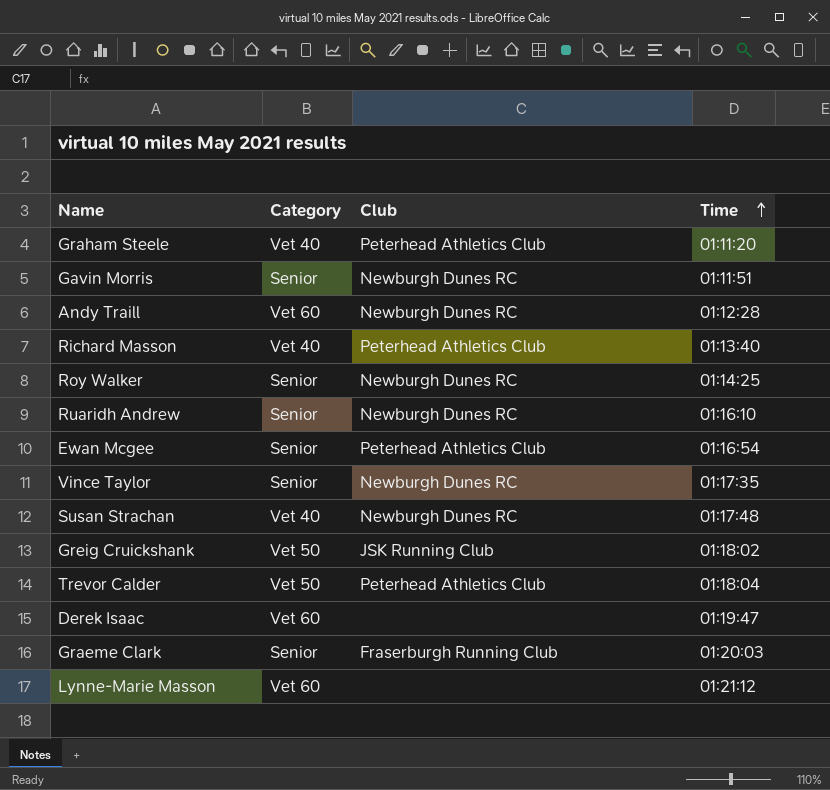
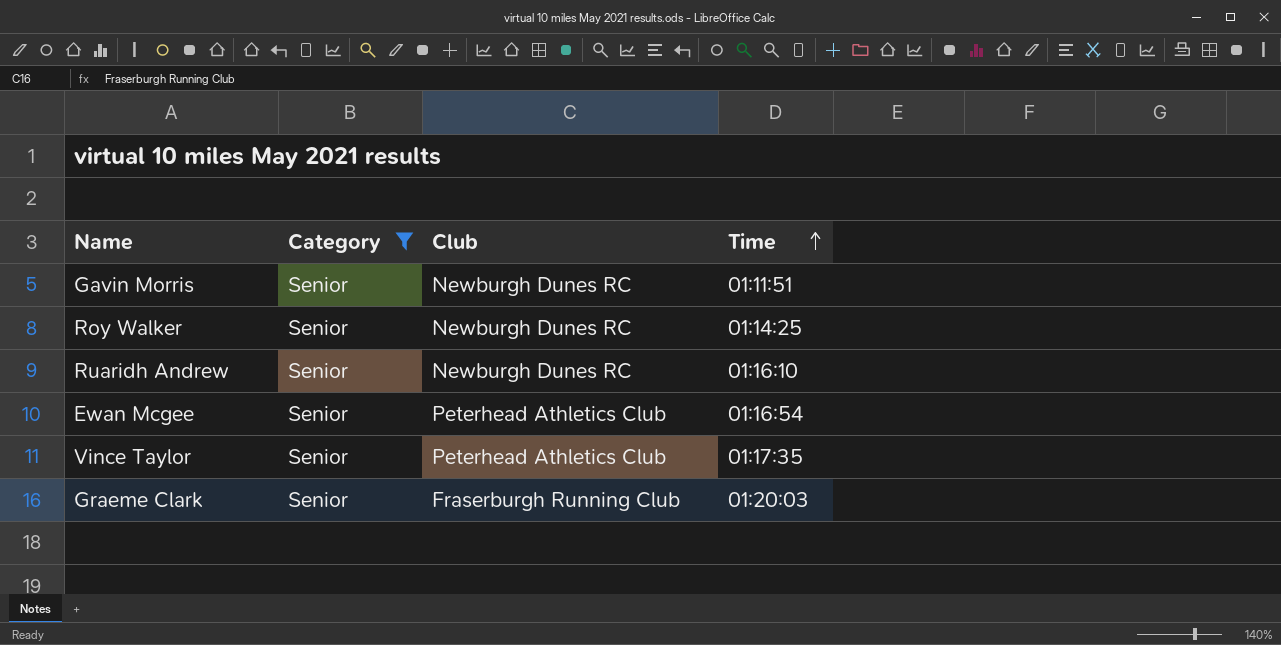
filter: none -> Category = Senior
Vince Taylor | Club: Newburgh Dunes RC -> Peterhead Athletics Club

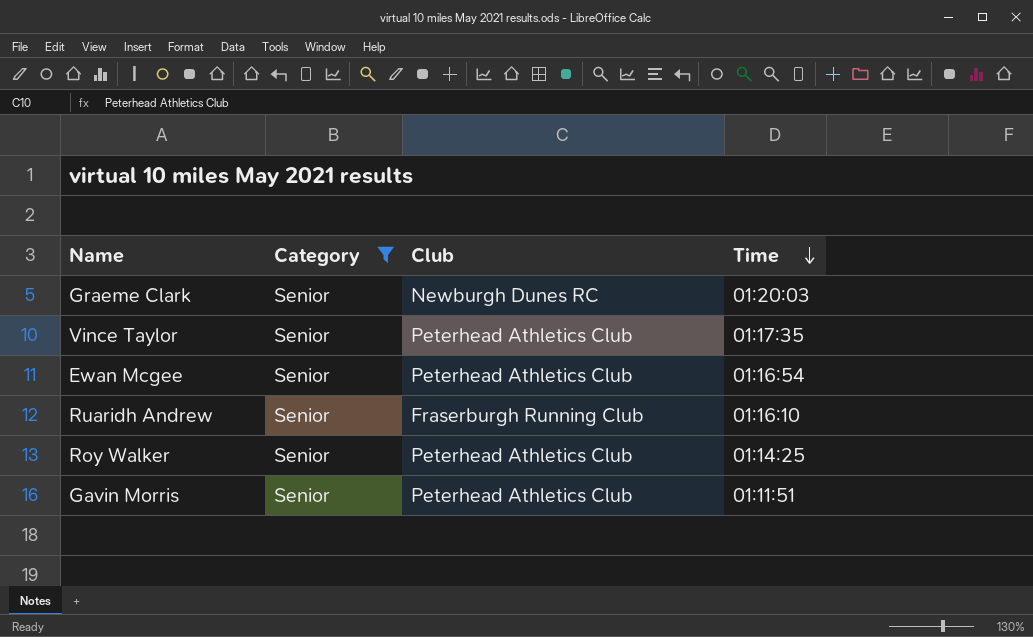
row order: Time ascending -> Time descending
Graeme Clark | Club: Fraserburgh Running Club -> Newburgh Dunes RC
Ruaridh Andrew | Club: Newburgh Dunes RC -> Fraserburgh Running Club
Roy Walker | Club: Newburgh Dunes RC -> Peterhead Athletics Club
Gavin Morris | Club: Newburgh Dunes RC -> Peterhead Athletics Club

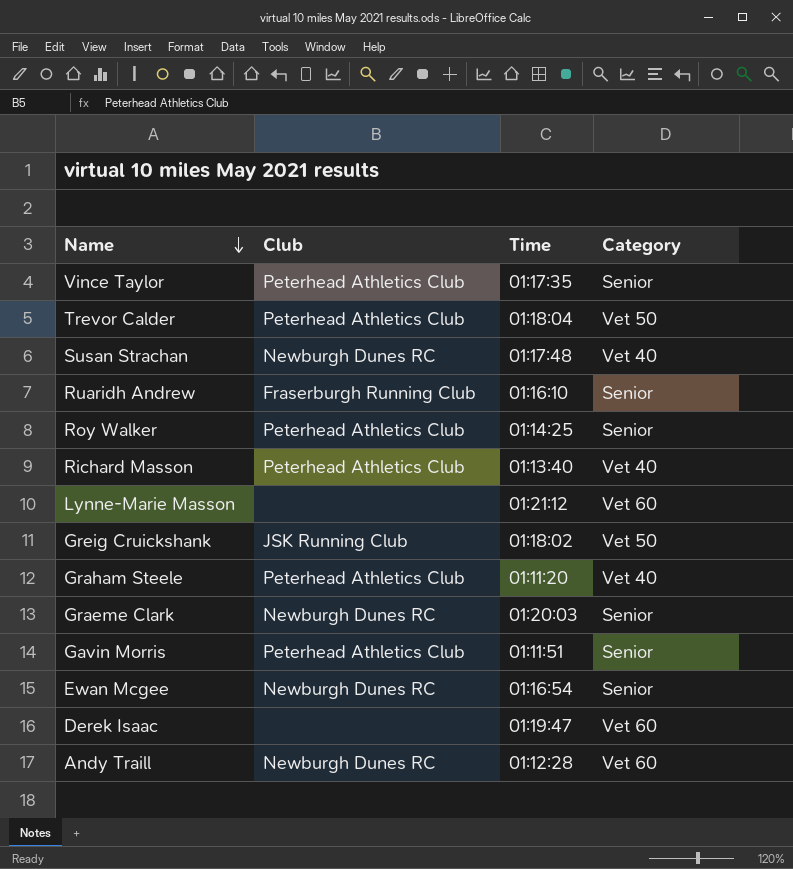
filter: Category = Senior -> none
row order: Time descending -> Name descending
column Category | position: 2 -> 4
Ewan Mcgee | Club: Peterhead Athletics Club -> Newburgh Dunes RC

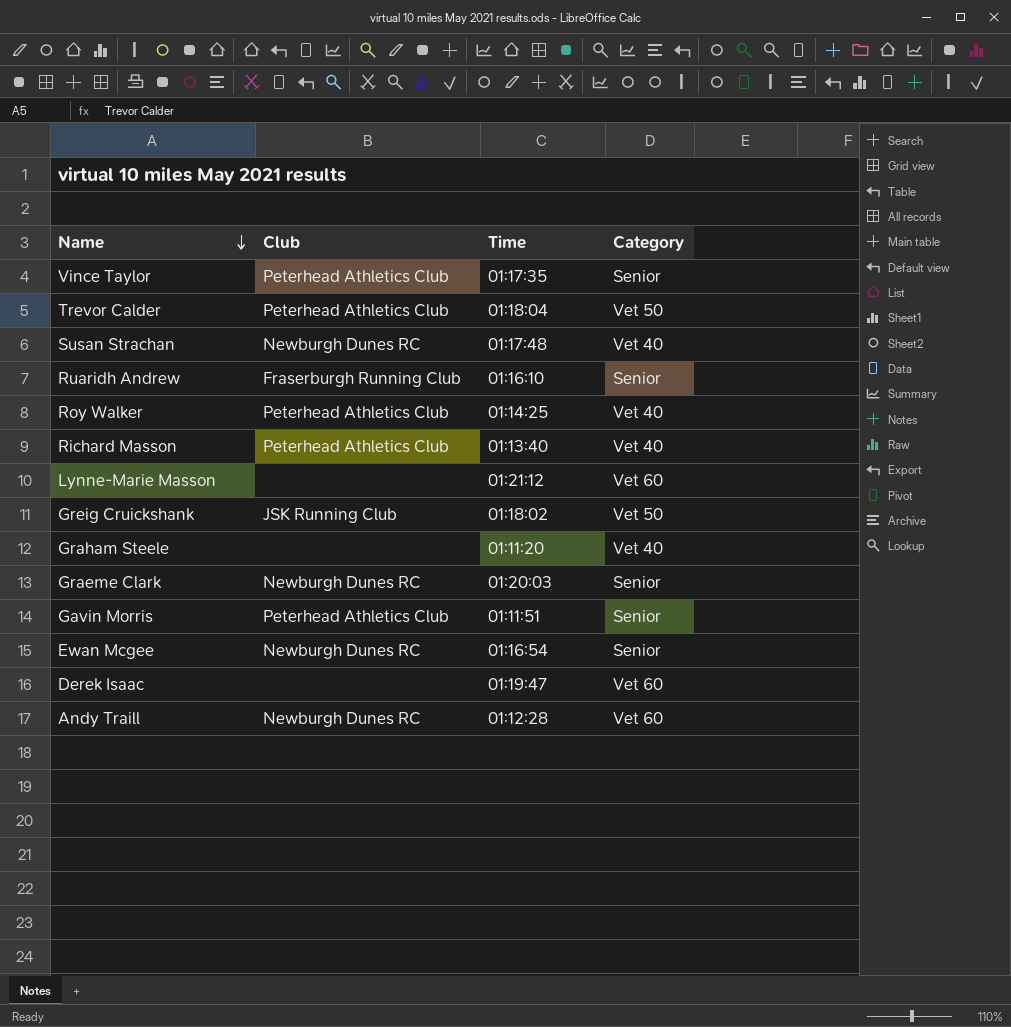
Roy Walker | Category: Senior -> Vet 40
Graham Steele | Club: Peterhead Athletics Club -> none

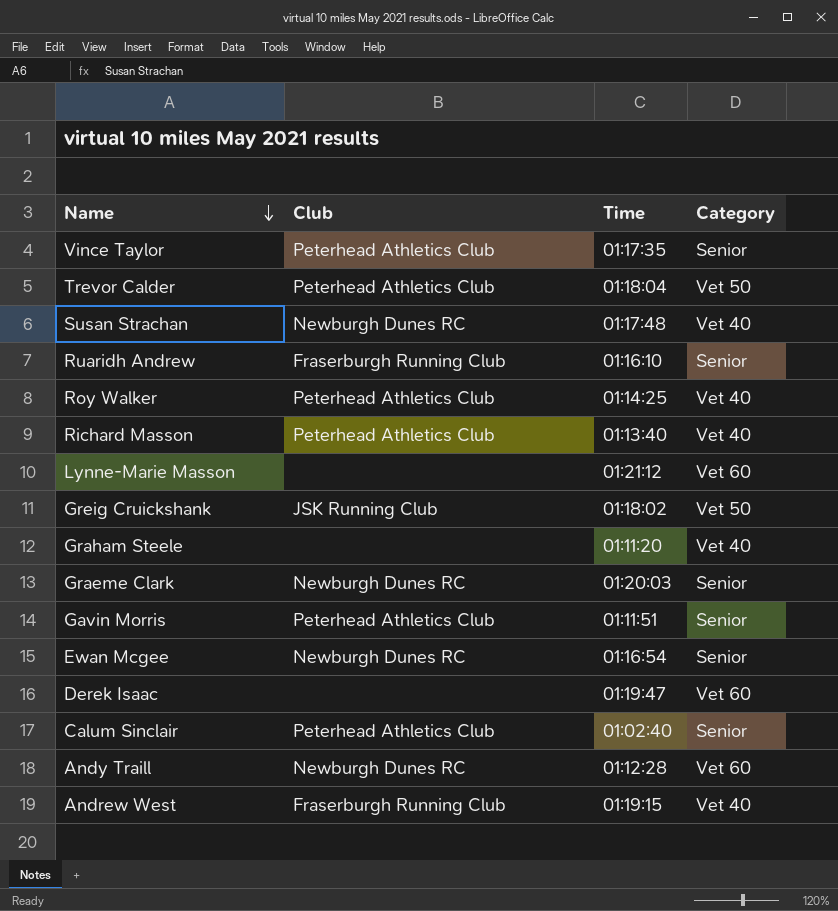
row Calum Sinclair: none -> Peterhead Athletics Club | 01:02:40 | Senior
row Andrew West: none -> Fraserburgh Running Club | 01:19:15 | Vet 40

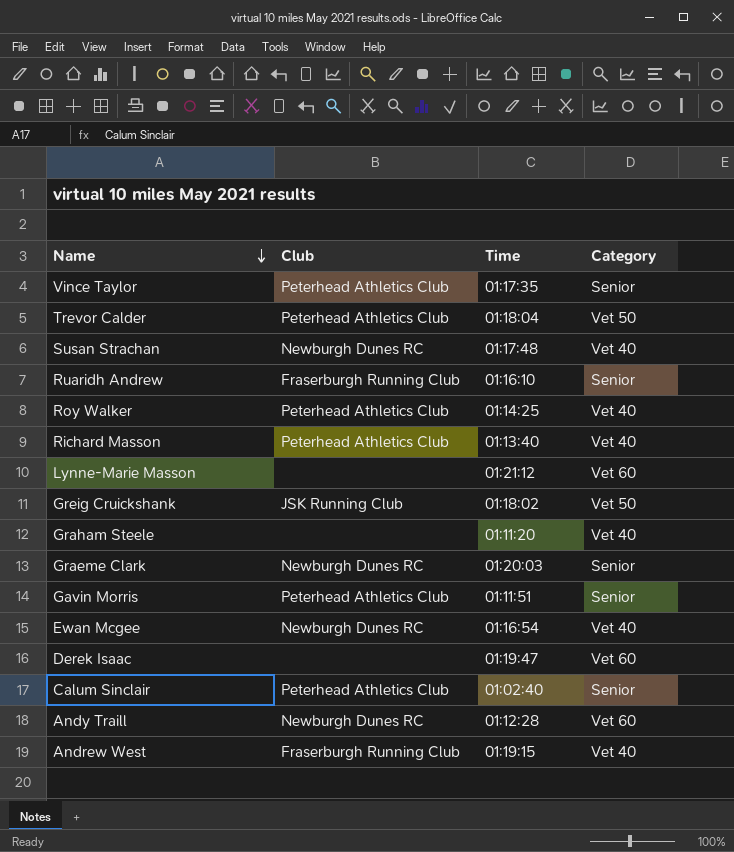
Ewan Mcgee | Category: Senior -> Vet 40

